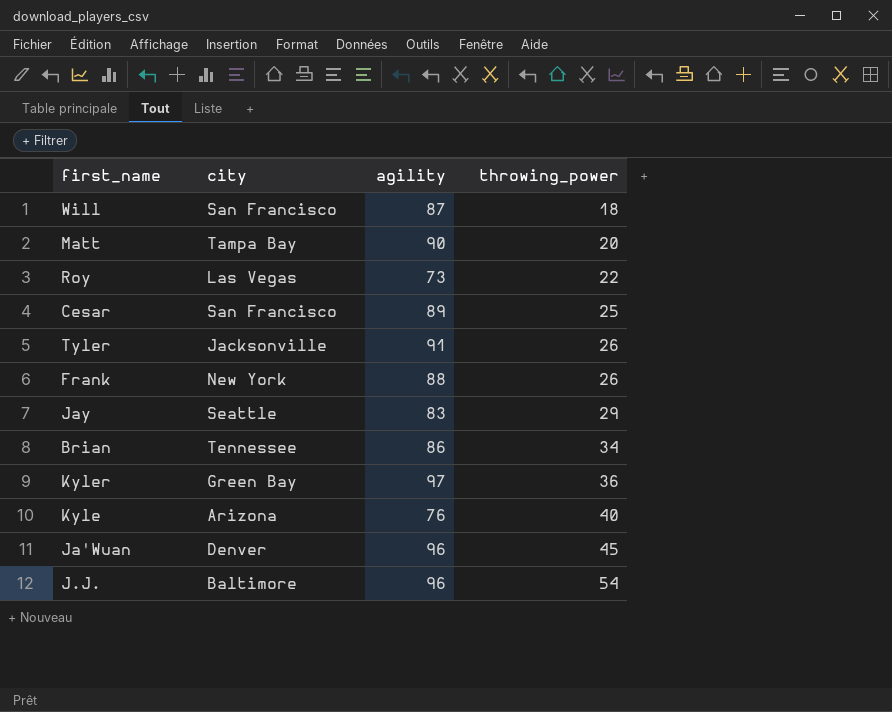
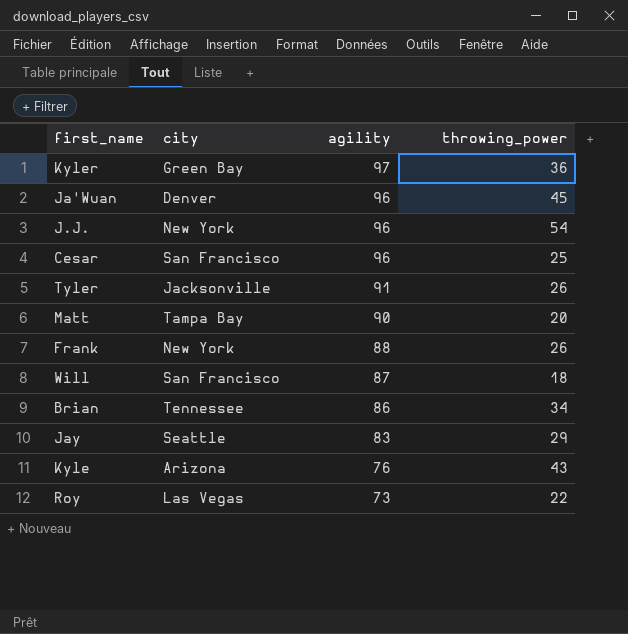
row order: throwing_power ascending -> agility descending
J.J. | city: Baltimore -> New York
Cesar | agility: 89 -> 96
Kyle | throwing_power: 40 -> 43

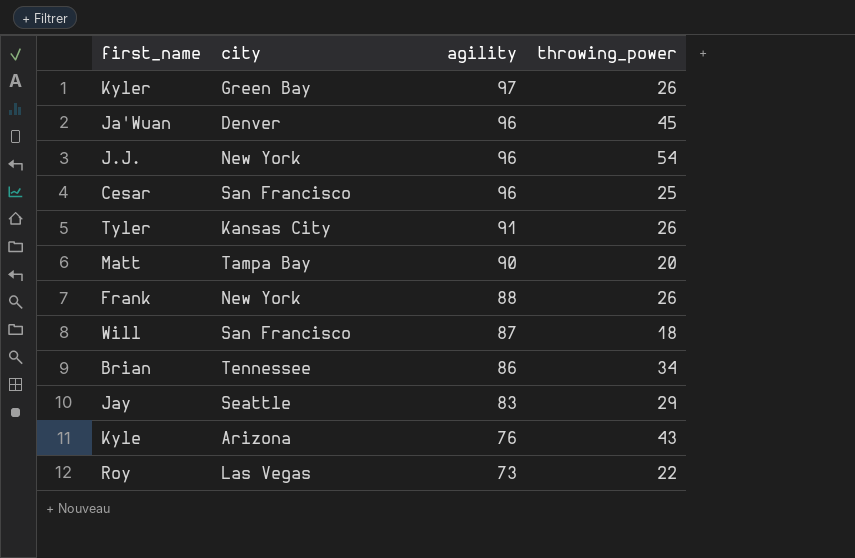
Kyler | throwing_power: 36 -> 26
Tyler | city: Jacksonville -> Kansas City

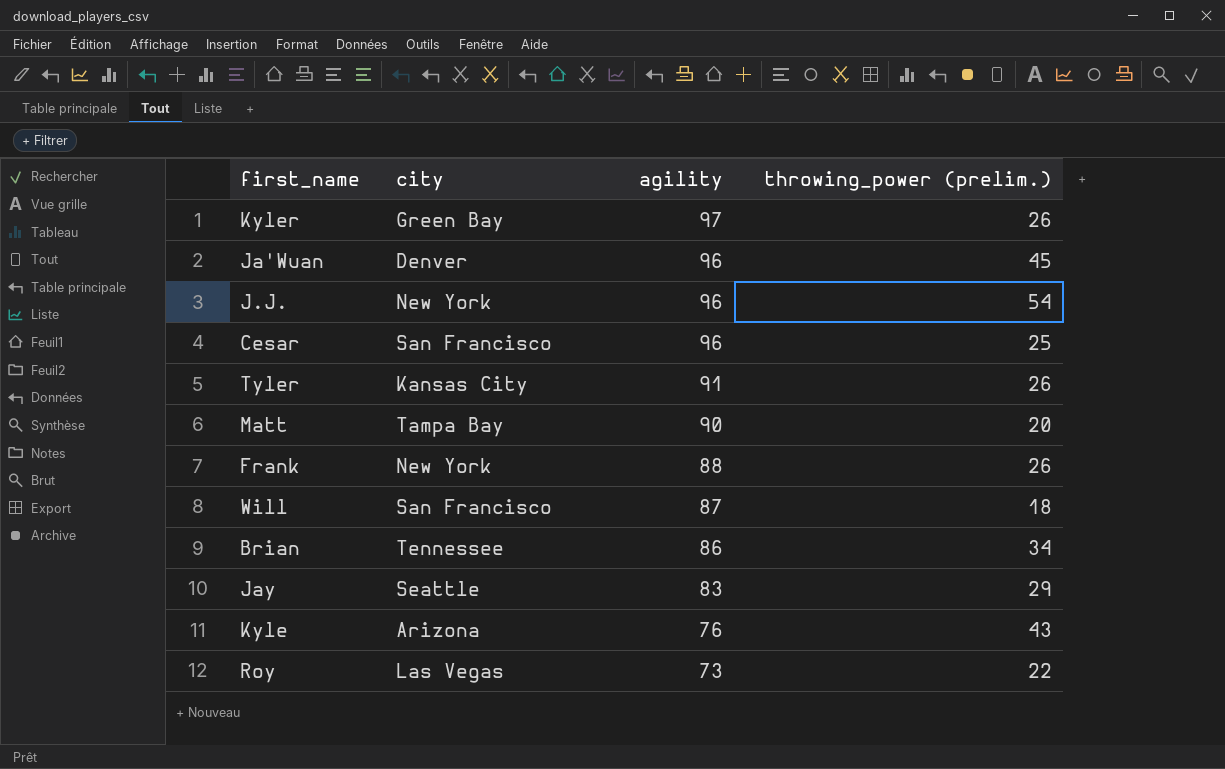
column name: throwing_power -> throwing_power (prelim.)

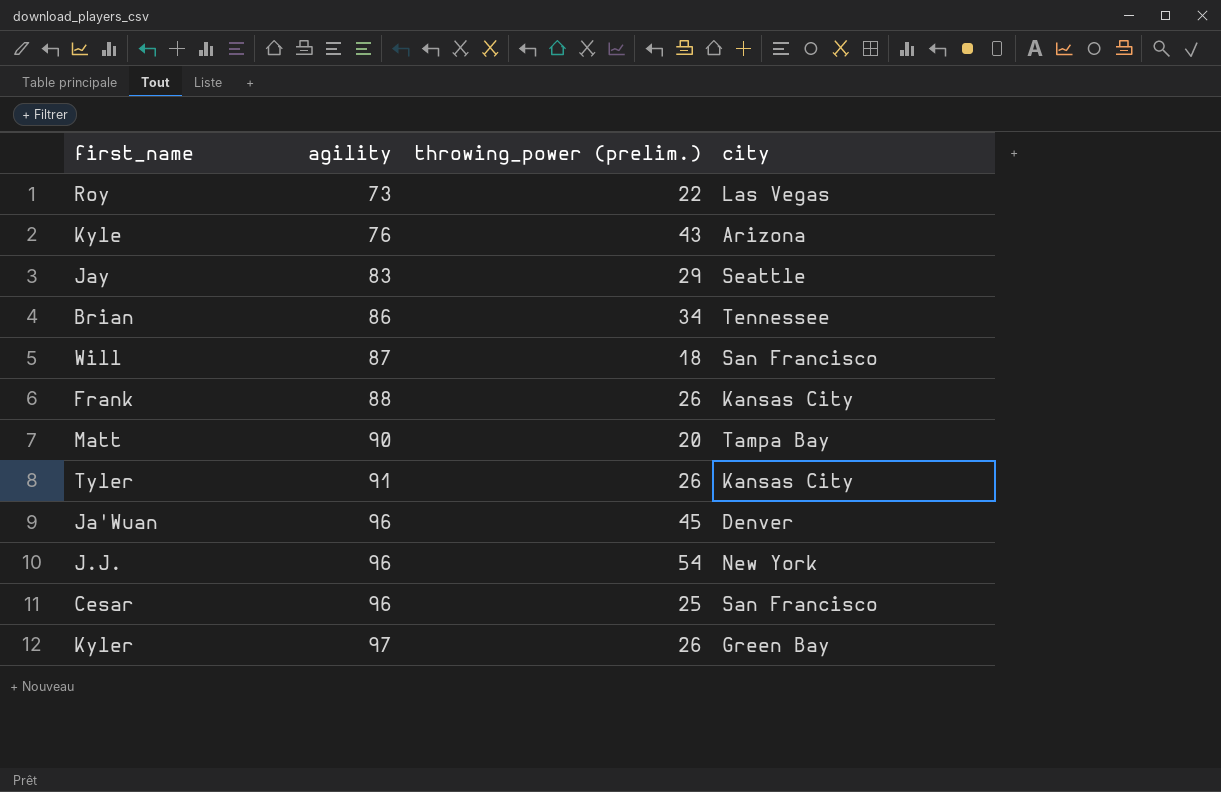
row order: agility descending -> agility ascending
column city | position: 2 -> 4
Frank | city: New York -> Kansas City

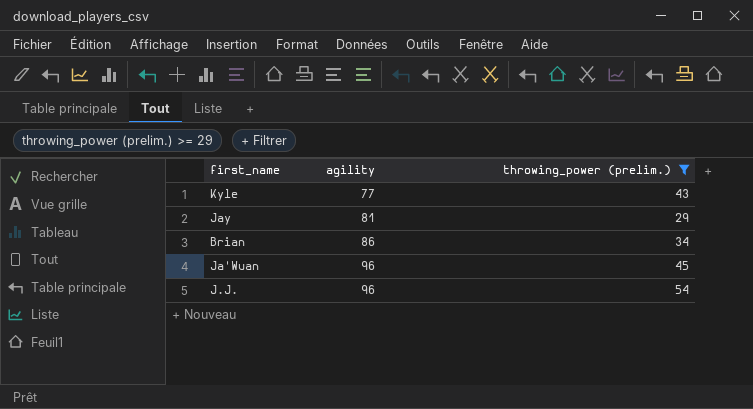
filter: none -> throwing_power (prelim.) >= 29
column city | position: 4 -> none
Kyle | agility: 76 -> 77
Jay | agility: 83 -> 81

